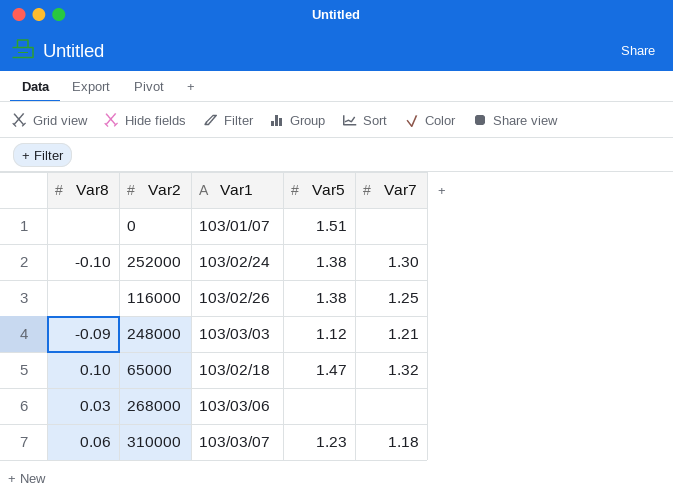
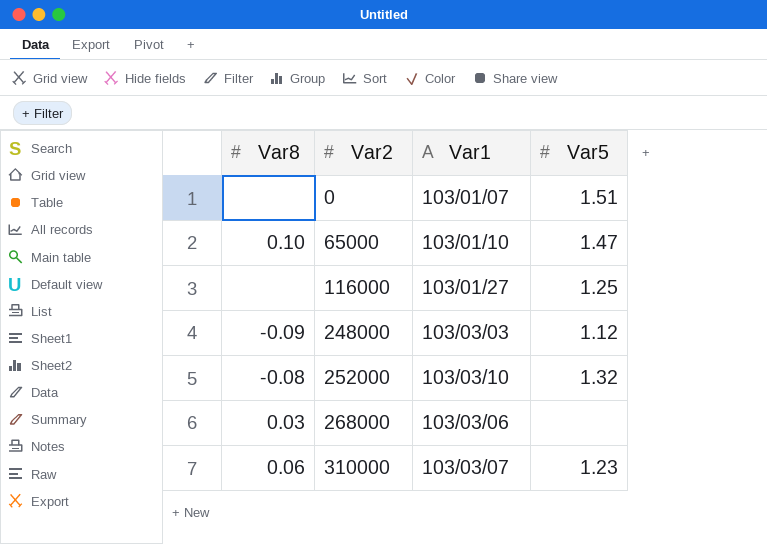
row order: none -> Var2 ascending
column Var7 | position: 5 -> none
65000 | Var1: 103/02/18 -> 103/01/10
116000 | Var1: 103/02/26 -> 103/01/27
116000 | Var5: 1.38 -> 1.25
252000 | Var8: -0.10 -> -0.08
252000 | Var1: 103/02/24 -> 103/03/10
252000 | Var5: 1.38 -> 1.32

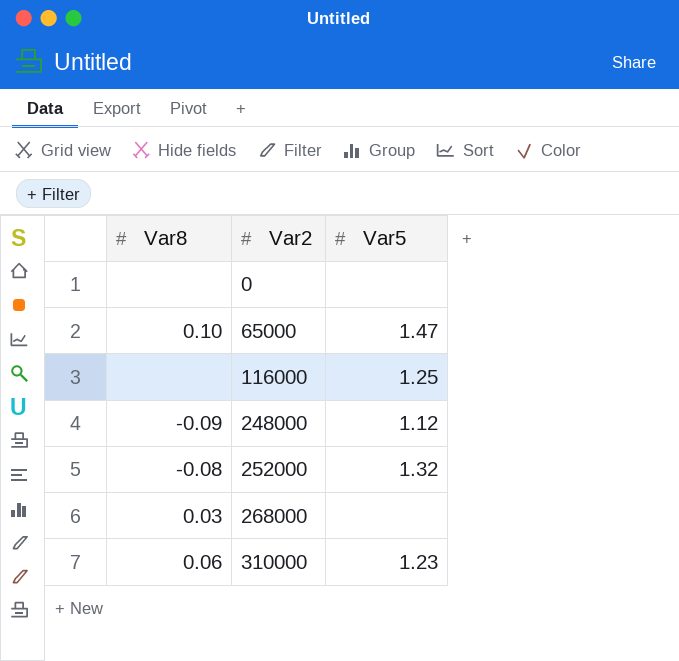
column Var1 | position: 3 -> none
0 | Var5: 1.51 -> none

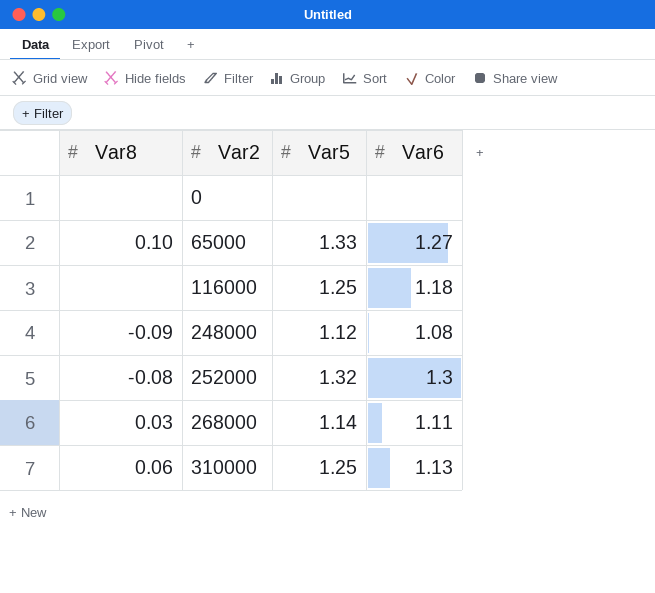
column Var6 | position: none -> 4
65000 | Var5: 1.47 -> 1.33
268000 | Var5: none -> 1.14
310000 | Var5: 1.23 -> 1.25

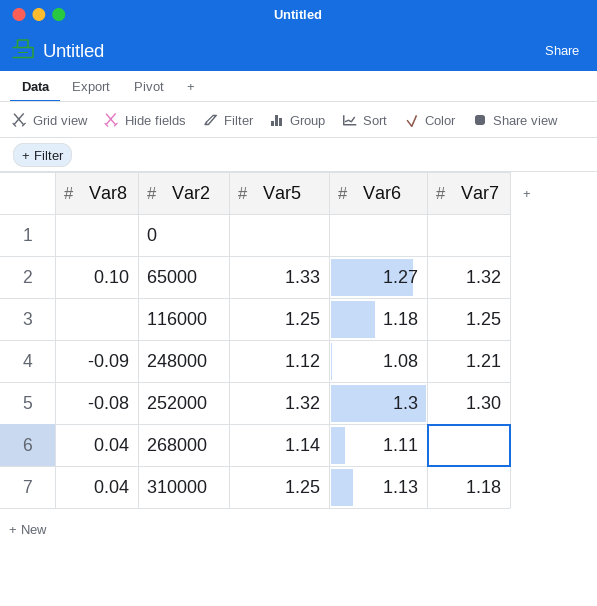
column Var7 | position: none -> 5
268000 | Var8: 0.03 -> 0.04
310000 | Var8: 0.06 -> 0.04

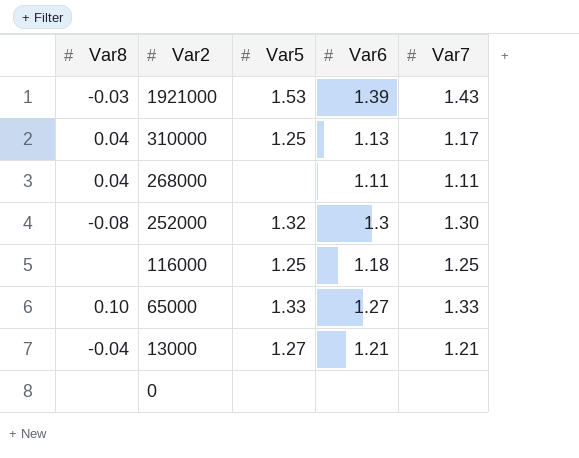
row order: Var2 ascending -> Var2 descending
row 248000: -0.09 | 1.12 | 1.08 | 1.21 -> none
row 1921000: none -> -0.03 | 1.53 | 1.39 | 1.43
310000 | Var7: 1.18 -> 1.17
268000 | Var5: 1.14 -> none
268000 | Var7: none -> 1.11
65000 | Var7: 1.32 -> 1.33
row 13000: none -> -0.04 | 1.27 | 1.21 | 1.21

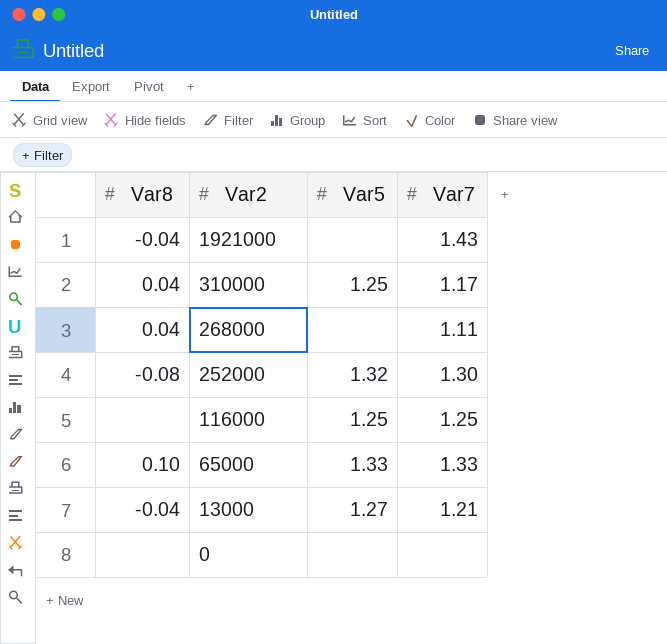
column Var6 | position: 4 -> none
1921000 | Var8: -0.03 -> -0.04
1921000 | Var5: 1.53 -> none

